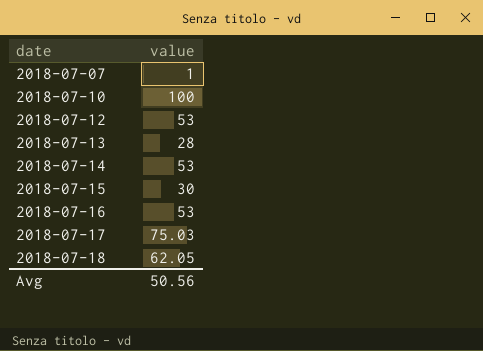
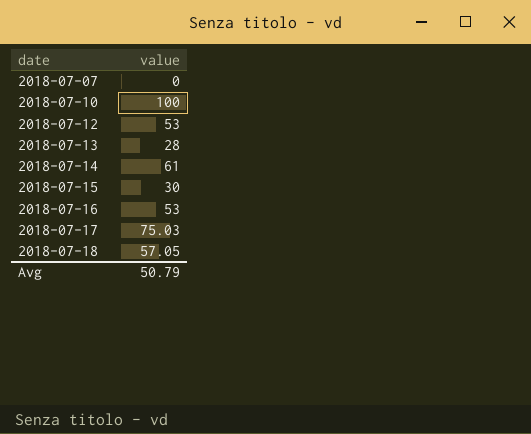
2018-07-07 | value: 1 -> 0
2018-07-14 | value: 53 -> 61
2018-07-18 | value: 62.05 -> 57.05
Avg | value: 50.56 -> 50.79

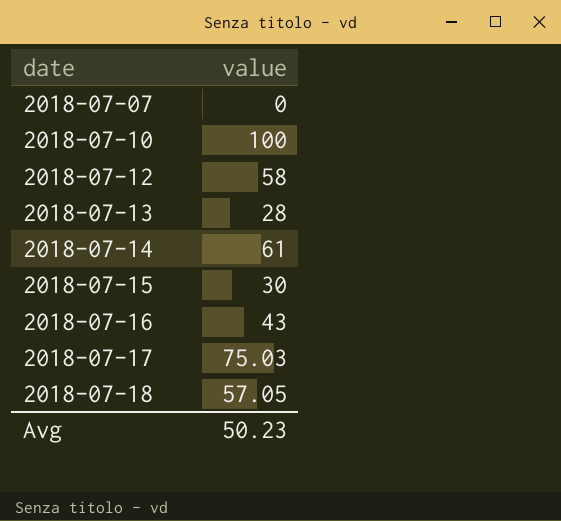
2018-07-12 | value: 53 -> 58
2018-07-16 | value: 53 -> 43
Avg | value: 50.79 -> 50.23

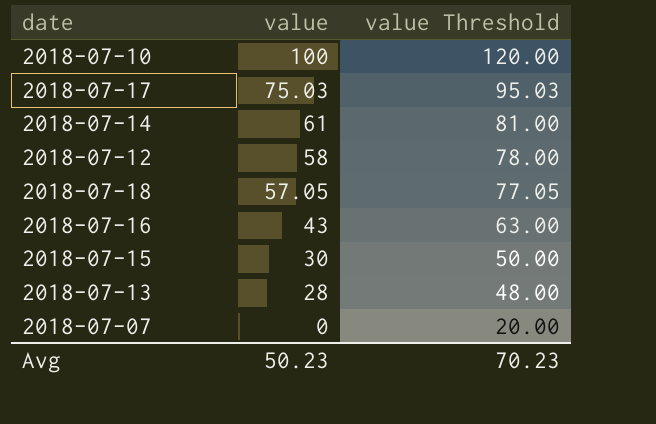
row order: date ascending -> value descending
column value Threshold | formula: none -> [value] + 20

